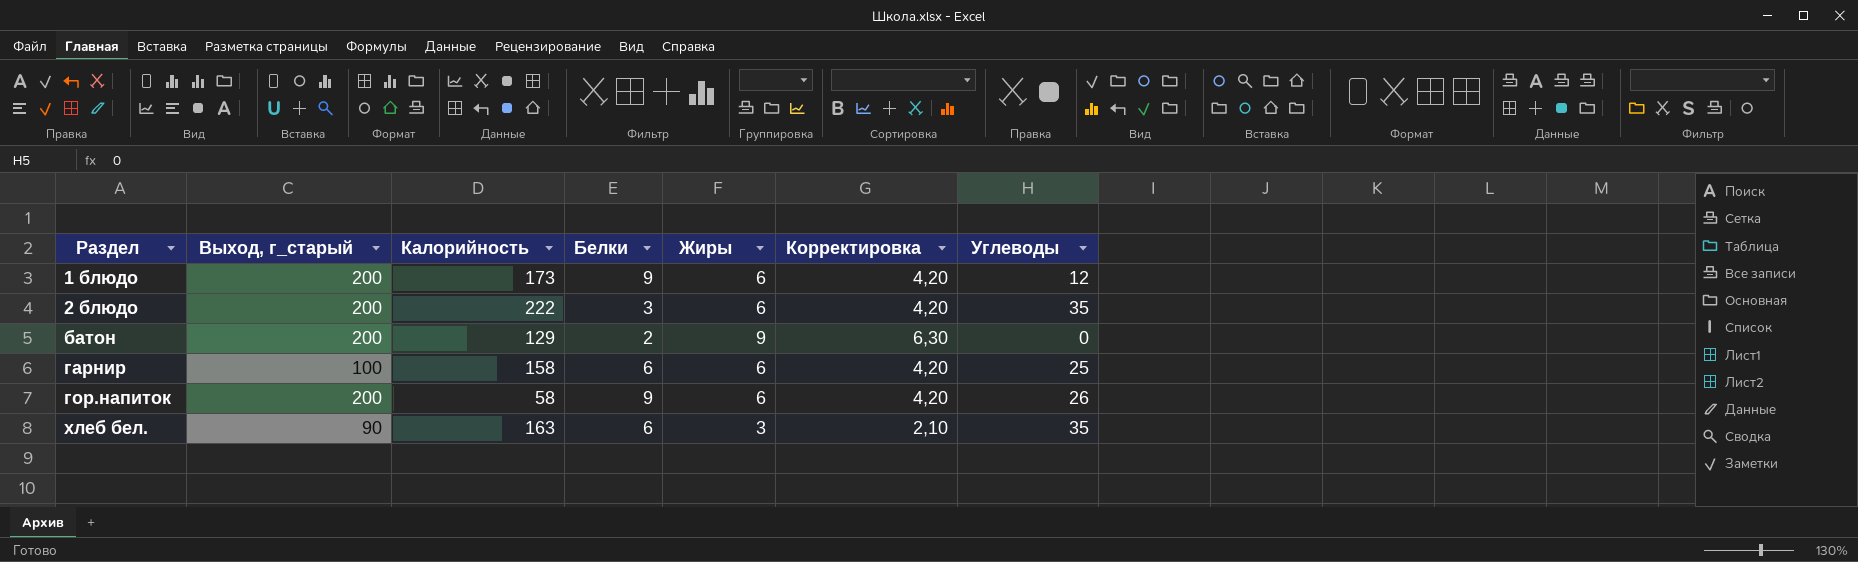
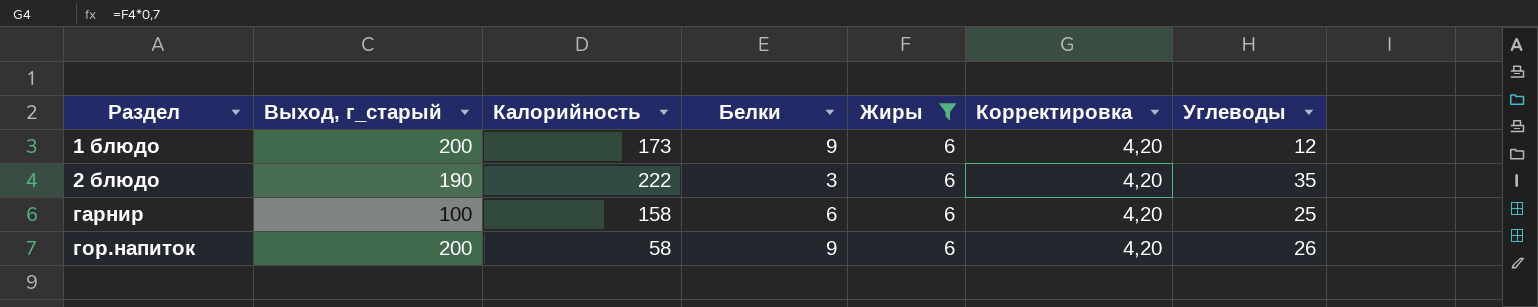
filter: none -> Жиры = 6
2 блюдо | Выход, г_старый: 200 -> 190

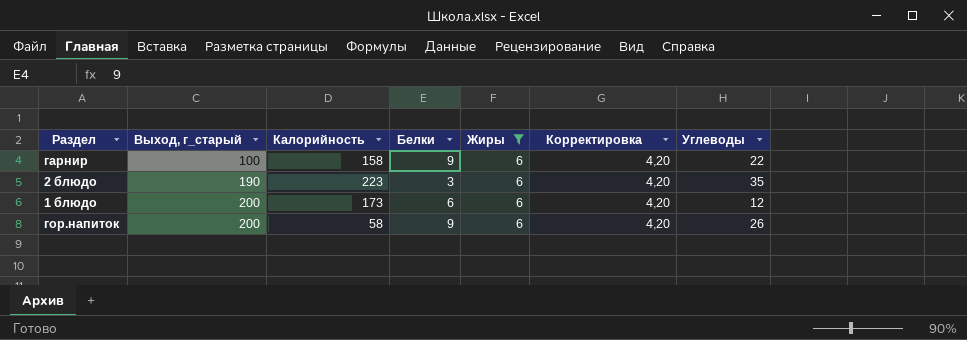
row order: Раздел ascending -> Выход, г_старый ascending
гарнир | Белки: 6 -> 9
гарнир | Углеводы: 25 -> 22
2 блюдо | Калорийность: 222 -> 223
1 блюдо | Белки: 9 -> 6

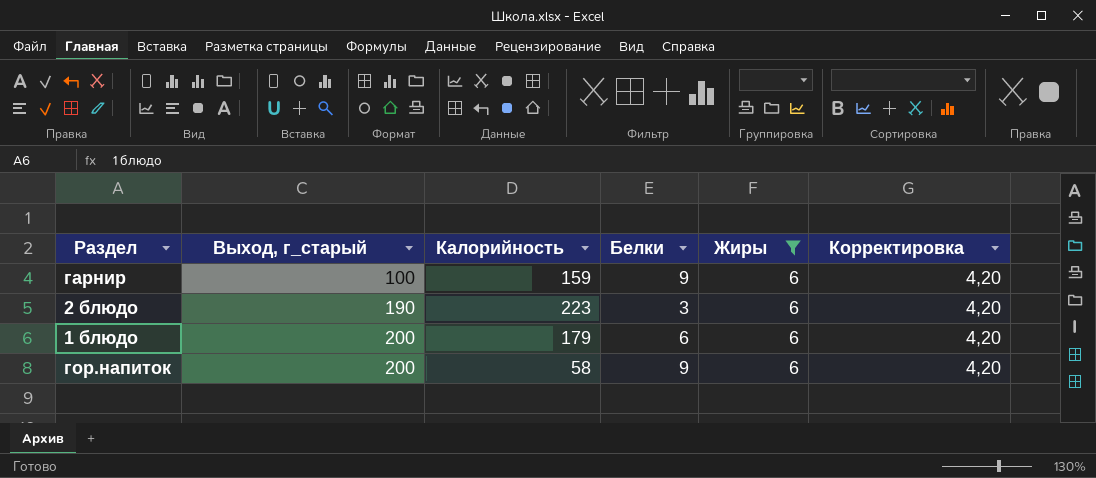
column Углеводы | position: 7 -> none
гарнир | Калорийность: 158 -> 159
1 блюдо | Калорийность: 173 -> 179

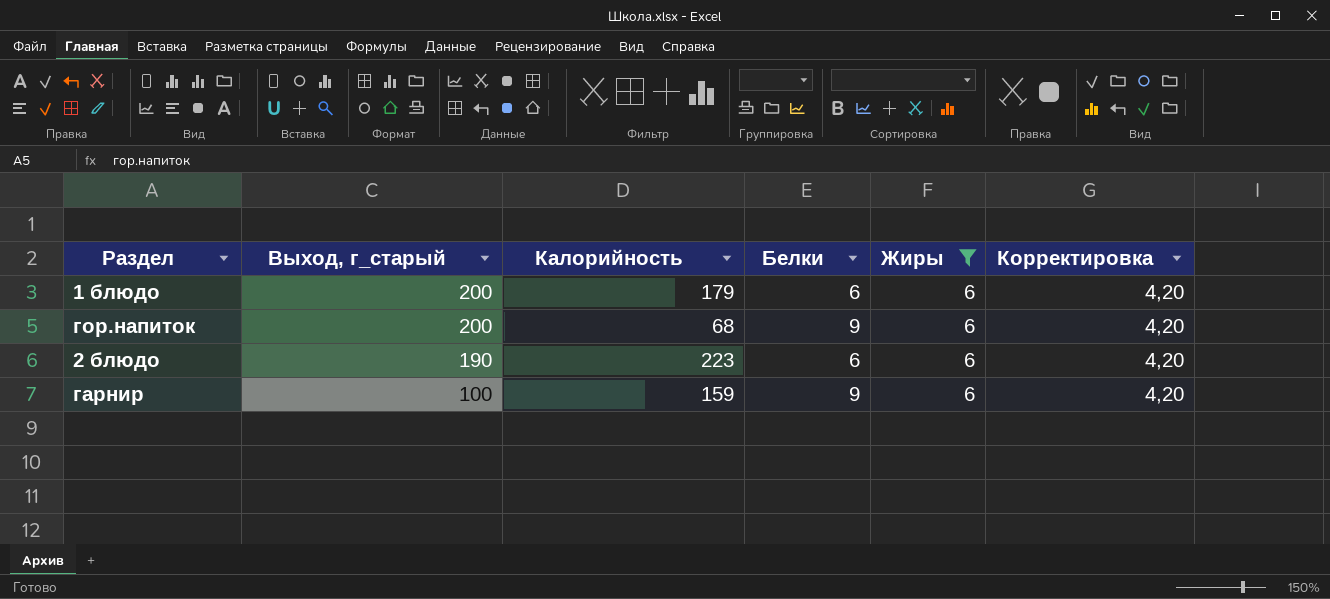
row order: Выход, г_старый ascending -> Выход, г_старый descending
гор.напиток | Калорийность: 58 -> 68
2 блюдо | Белки: 3 -> 6

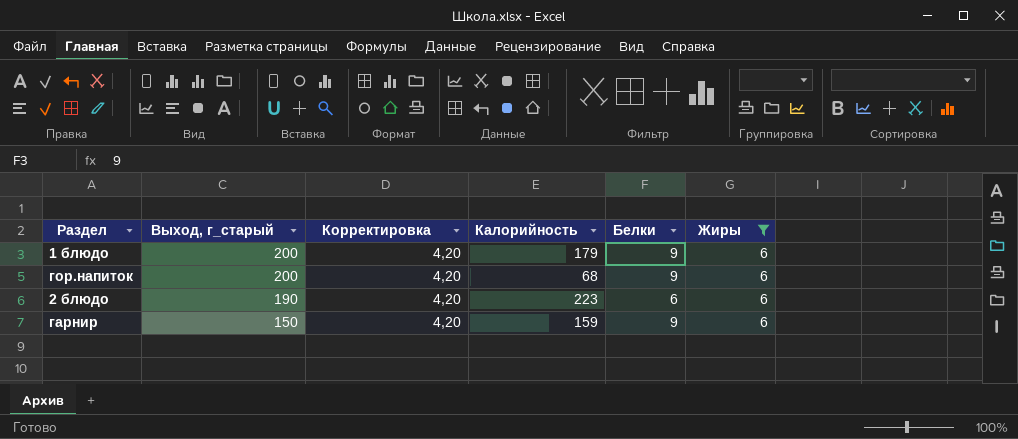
column Корректировка | position: 6 -> 3
1 блюдо | Белки: 6 -> 9
гарнир | Выход, г_старый: 100 -> 150

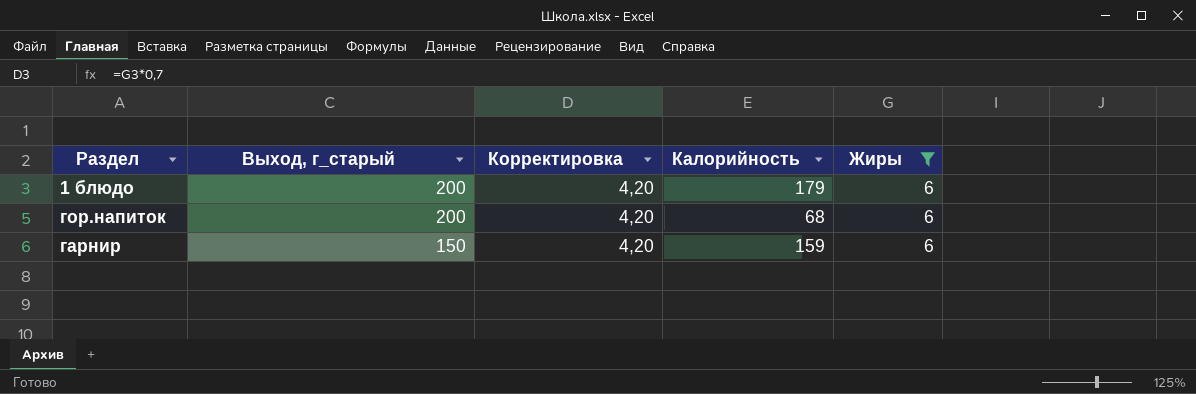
column Белки | position: 5 -> none
row 2 блюдо: 190 | 4,20 | 223 | 6 | 6 -> none

